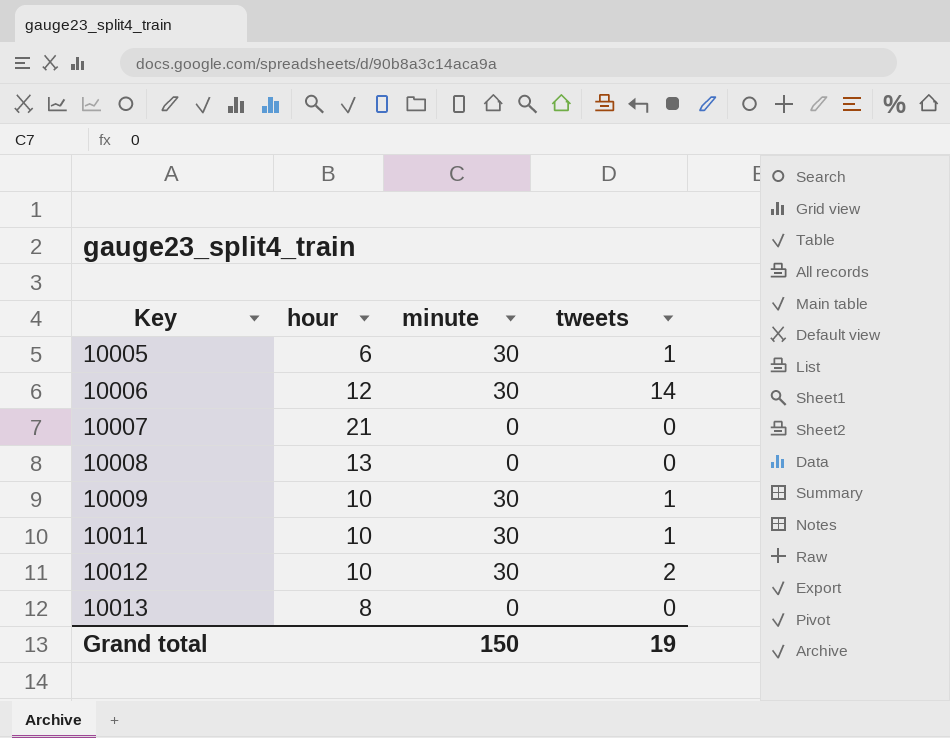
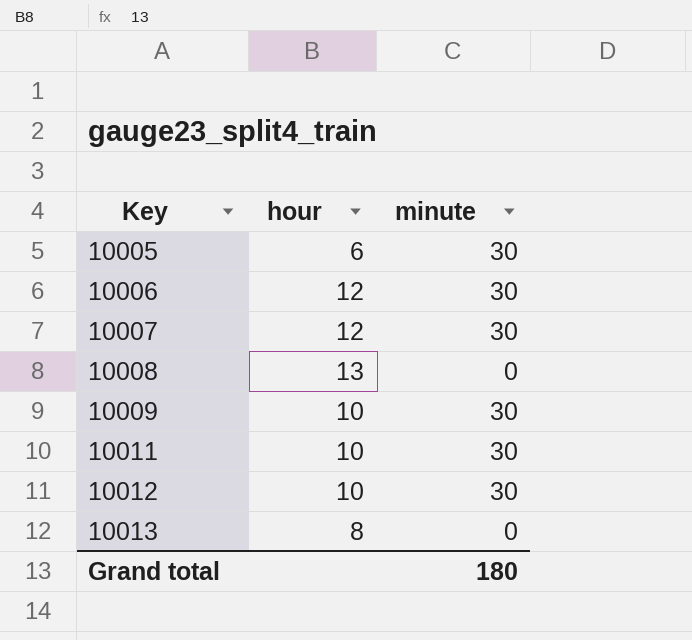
column tweets | position: 4 -> none
10007 | hour: 21 -> 12
10007 | minute: 0 -> 30
Grand total | minute: 150 -> 180

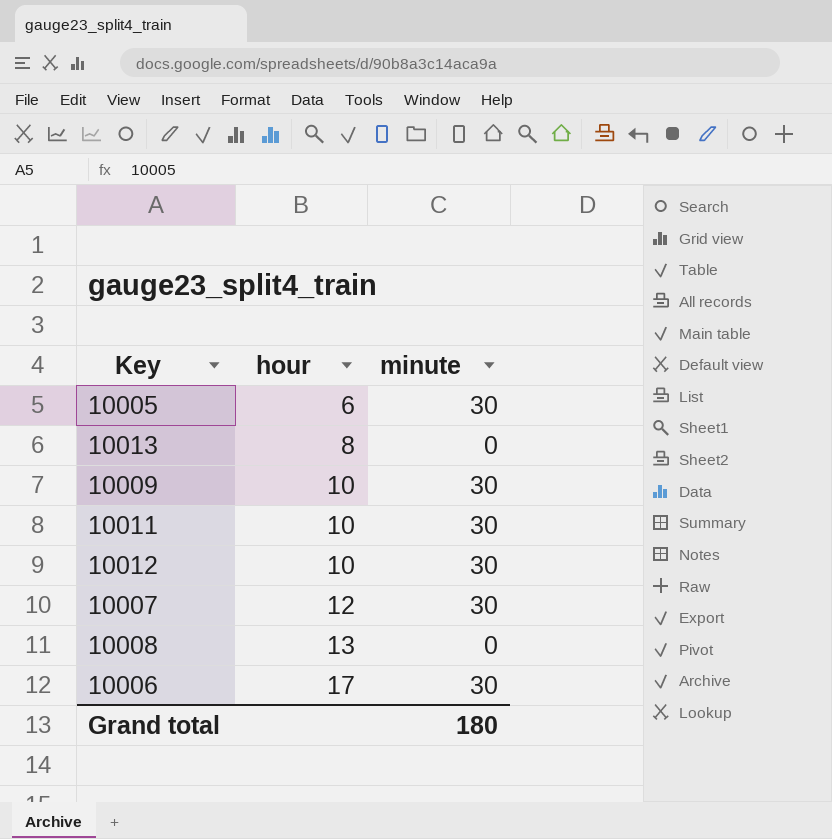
row order: Key ascending -> hour ascending
10006 | hour: 12 -> 17

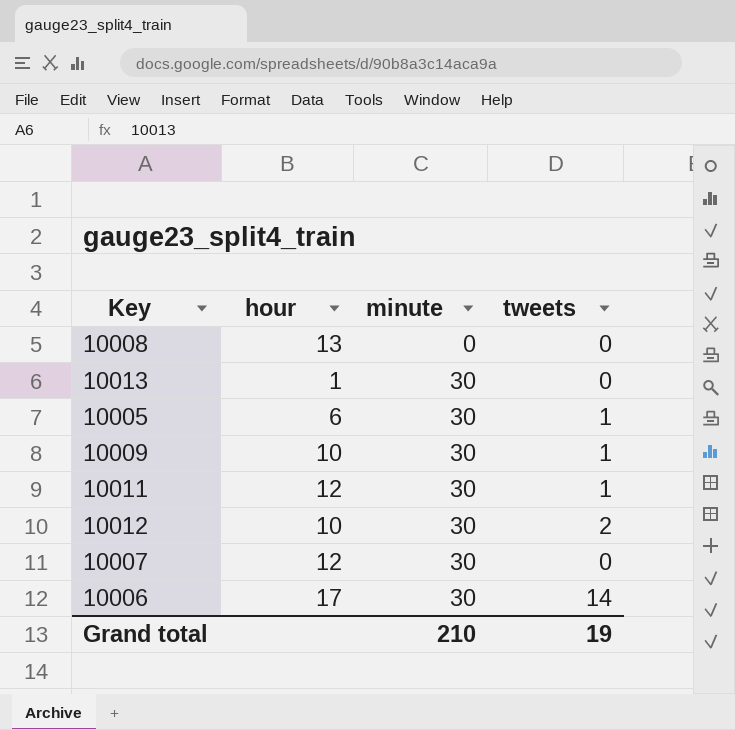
row order: hour ascending -> minute ascending
column tweets | position: none -> 4
10013 | hour: 8 -> 1
10013 | minute: 0 -> 30
10011 | hour: 10 -> 12
Grand total | minute: 180 -> 210

